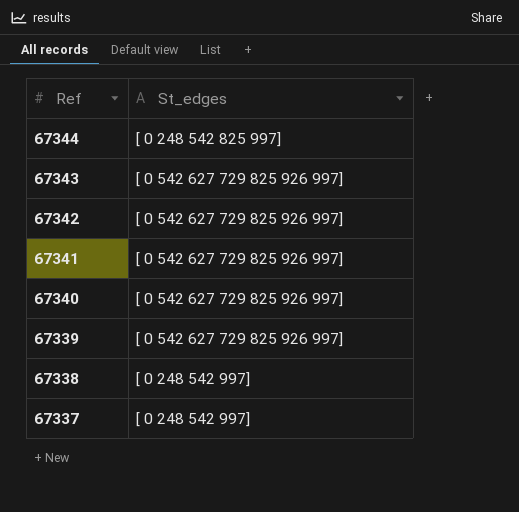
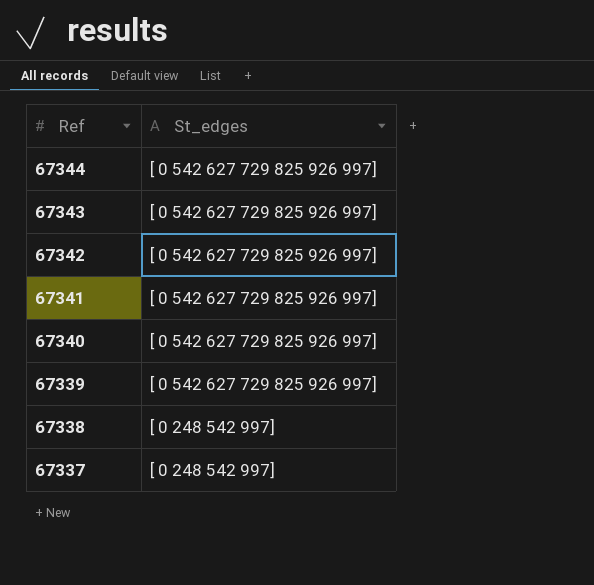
67344 | St_edges: [ 0 248 542 825 997] -> [ 0 542 627 729 825 926 997]

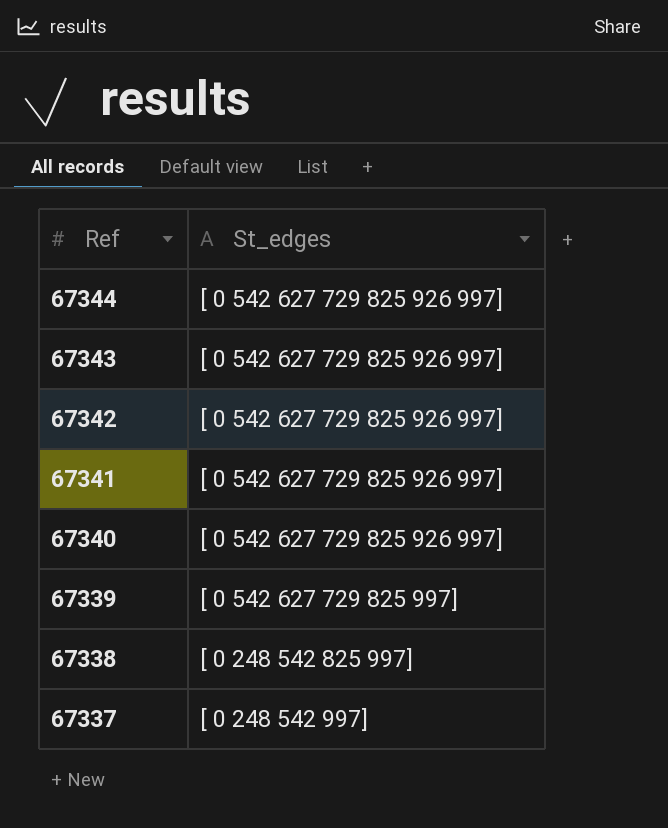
67339 | St_edges: [ 0 542 627 729 825 926 997] -> [ 0 542 627 729 825 997]
67338 | St_edges: [ 0 248 542 997] -> [ 0 248 542 825 997]

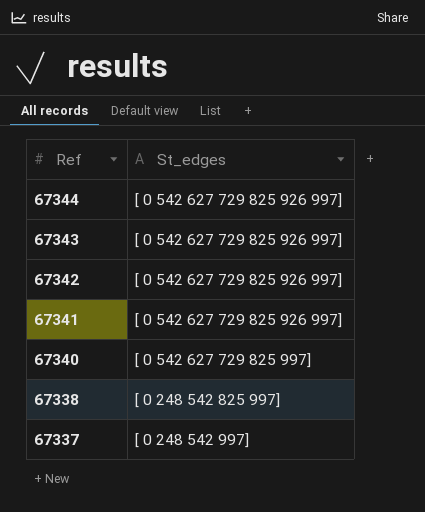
row 67339: [ 0 542 627 729 825 997] -> none
67340 | St_edges: [ 0 542 627 729 825 926 997] -> [ 0 542 627 729 825 997]

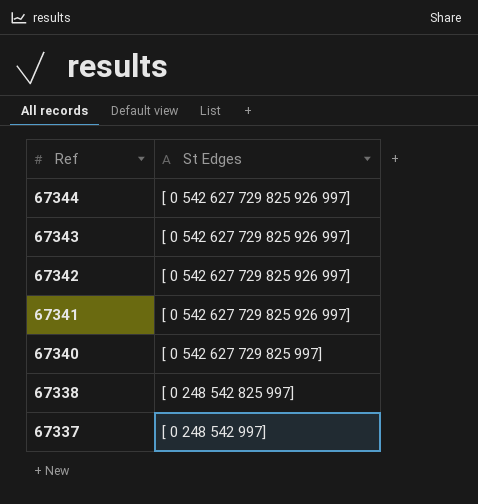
column name: St_edges -> St Edges

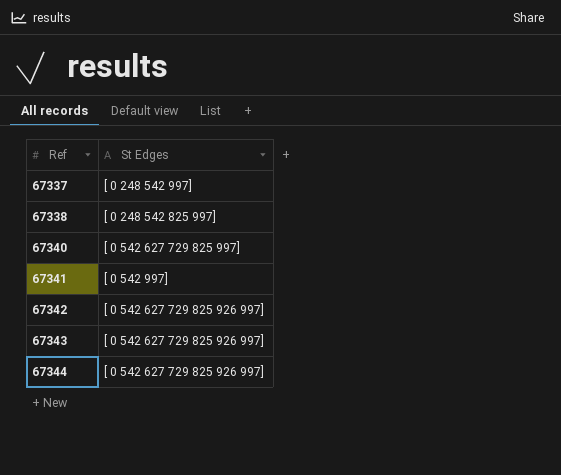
row order: Ref descending -> Ref ascending
67341 | St Edges: [ 0 542 627 729 825 926 997] -> [ 0 542 997]

